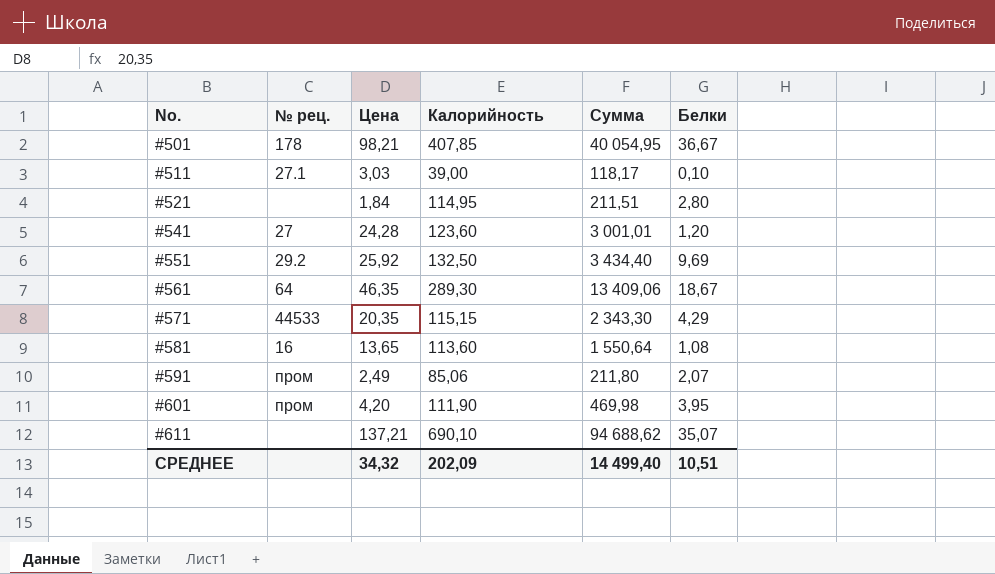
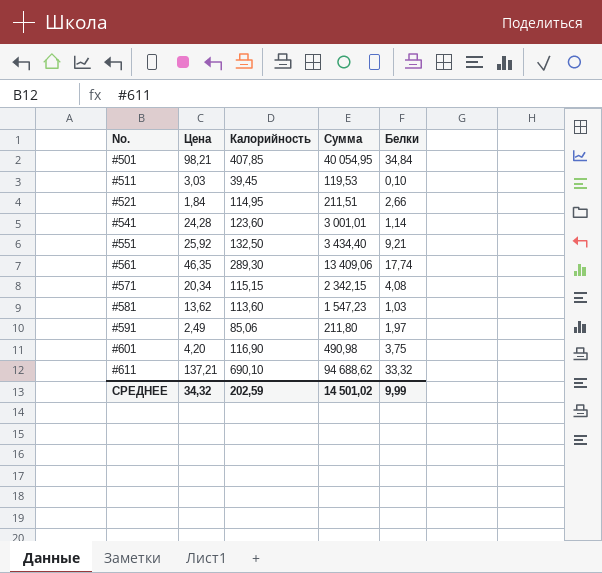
column № рец. | position: 2 -> none
#501 | Белки: 36,67 -> 34,84
#511 | Калорийность: 39,00 -> 39,45
#511 | Сумма: 118,17 -> 119,53
#521 | Белки: 2,80 -> 2,66
#541 | Белки: 1,20 -> 1,14
#551 | Белки: 9,69 -> 9,21
#561 | Белки: 18,67 -> 17,74
#571 | Цена: 20,35 -> 20,34
#571 | Сумма: 2 343,30 -> 2 342,15
#571 | Белки: 4,29 -> 4,08
#581 | Цена: 13,65 -> 13,62
#581 | Сумма: 1 550,64 -> 1 547,23
#581 | Белки: 1,08 -> 1,03
#591 | Белки: 2,07 -> 1,97
#601 | Калорийность: 111,90 -> 116,90
#601 | Сумма: 469,98 -> 490,98
#601 | Белки: 3,95 -> 3,75
#611 | Белки: 35,07 -> 33,32
СРЕДНЕЕ | Калорийность: 202,09 -> 202,59
СРЕДНЕЕ | Сумма: 14 499,40 -> 14 501,02
СРЕДНЕЕ | Белки: 10,51 -> 9,99

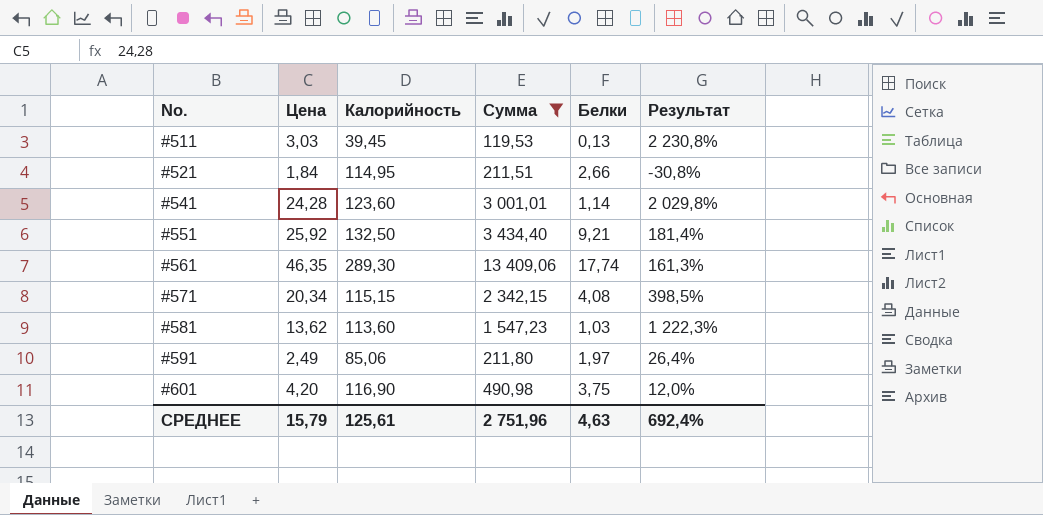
filter: none -> Сумма <= 13 409,06
column Результат | formula: none -> ([Цена] - [Белки]) / [Белки]
#511 | Белки: 0,10 -> 0,13
СРЕДНЕЕ | Цена: 34,32 -> 15,79
СРЕДНЕЕ | Калорийность: 202,59 -> 125,61
СРЕДНЕЕ | Сумма: 14 501,02 -> 2 751,96
СРЕДНЕЕ | Белки: 9,99 -> 4,63

